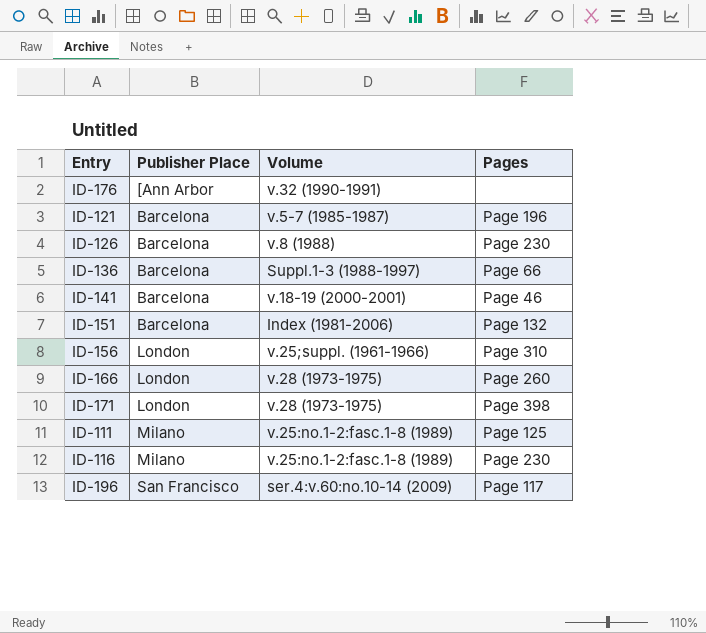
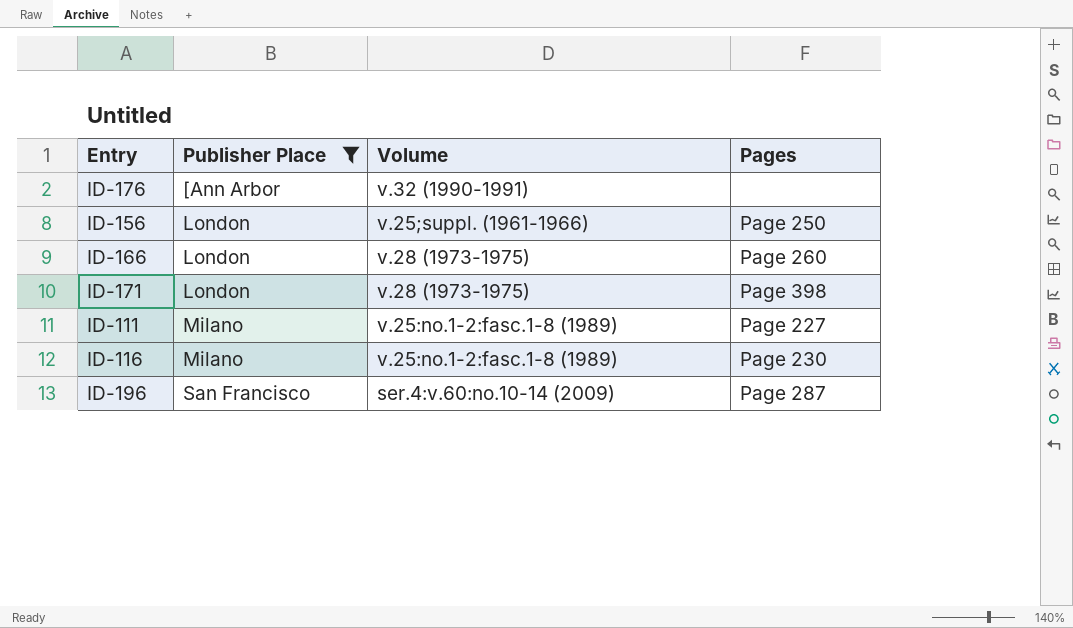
filter: none -> Publisher Place != Barcelona
ID-156 | Pages: Page 310 -> Page 250
ID-111 | Pages: Page 125 -> Page 227
ID-196 | Pages: Page 117 -> Page 287

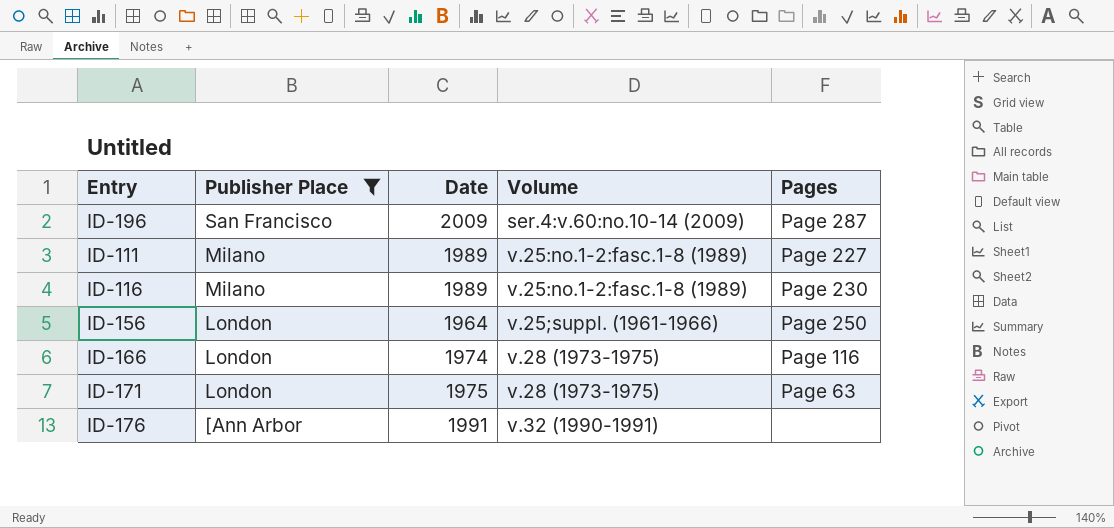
row order: Publisher Place ascending -> Publisher Place descending
column Date | position: none -> 3
ID-166 | Pages: Page 260 -> Page 116
ID-171 | Pages: Page 398 -> Page 63

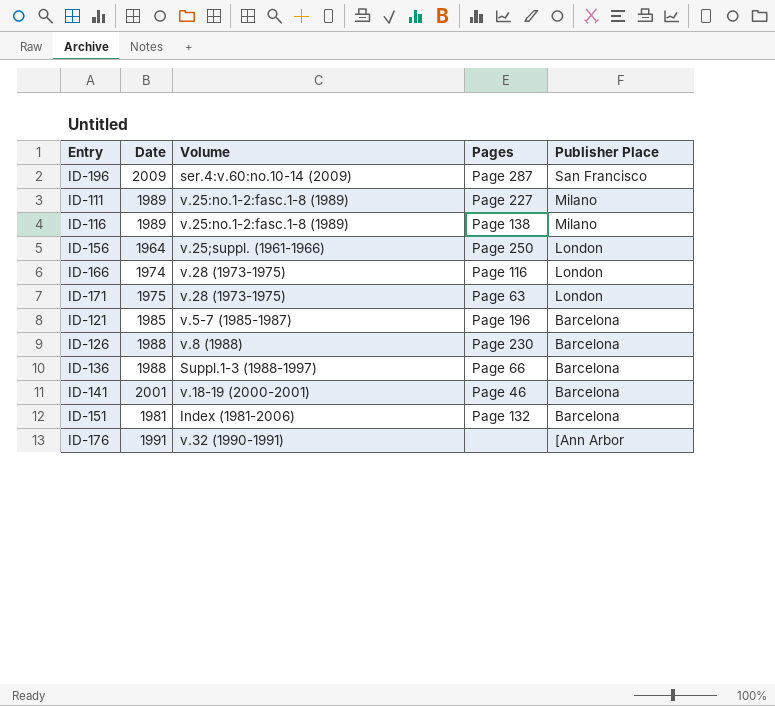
filter: Publisher Place != Barcelona -> none
column Publisher Place | position: 2 -> 5
ID-116 | Pages: Page 230 -> Page 138

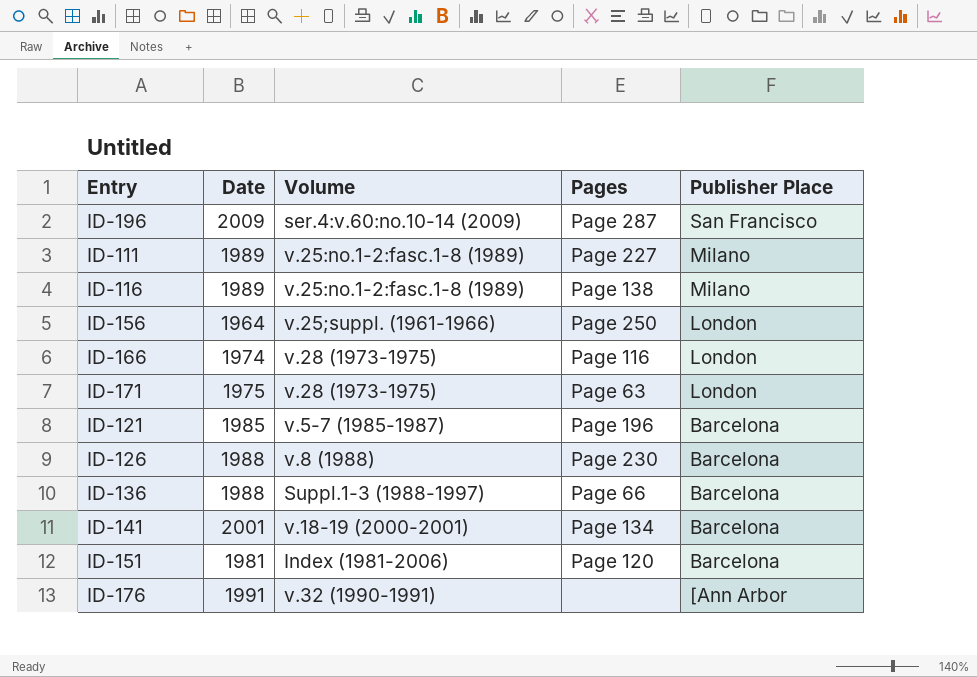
ID-141 | Pages: Page 46 -> Page 134
ID-151 | Pages: Page 132 -> Page 120

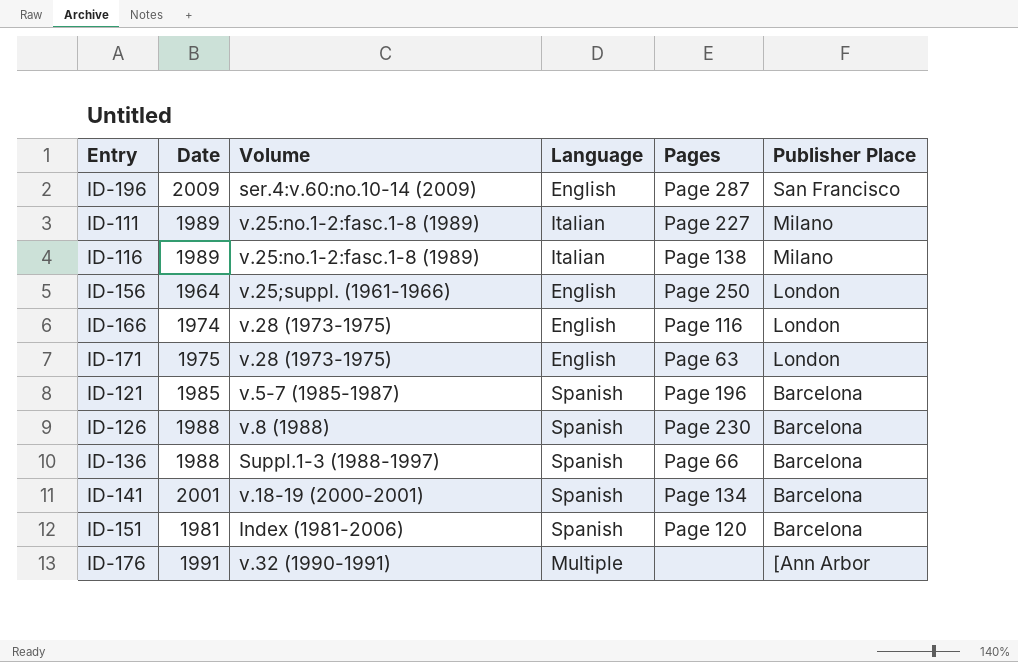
column Language | position: none -> 4

